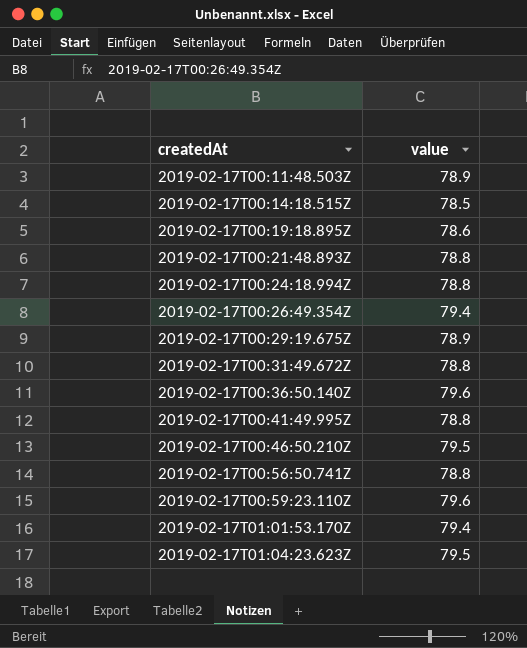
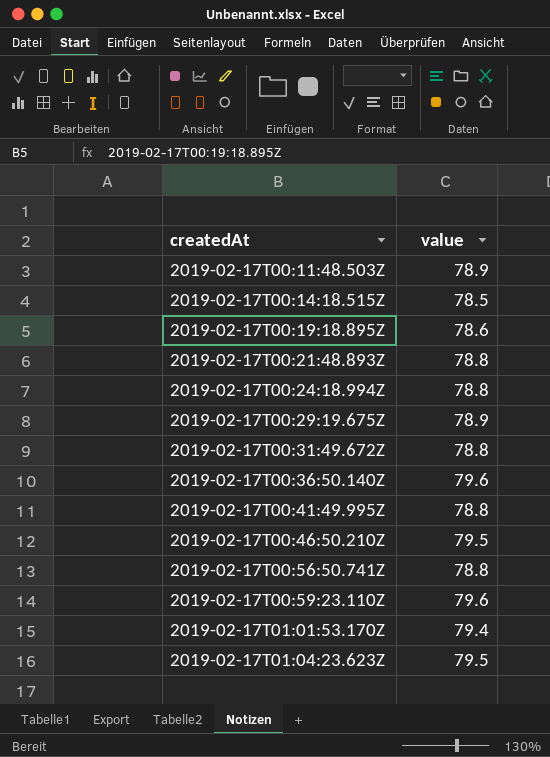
row 2019-02-17T00:26:49.354Z: 79.4 -> none

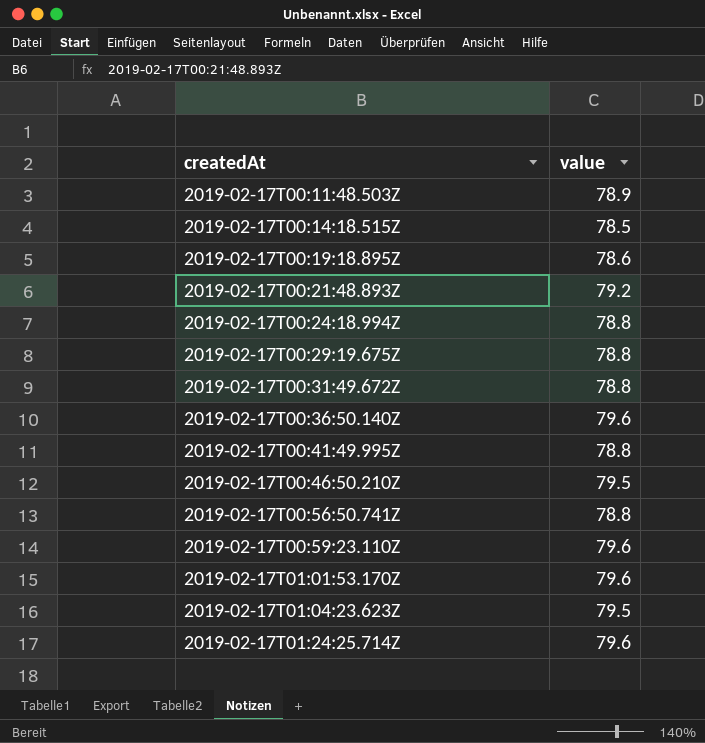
2019-02-17T00:21:48.893Z | value: 78.8 -> 79.2
2019-02-17T00:29:19.675Z | value: 78.9 -> 78.8
2019-02-17T01:01:53.170Z | value: 79.4 -> 79.6
row 2019-02-17T01:24:25.714Z: none -> 79.6

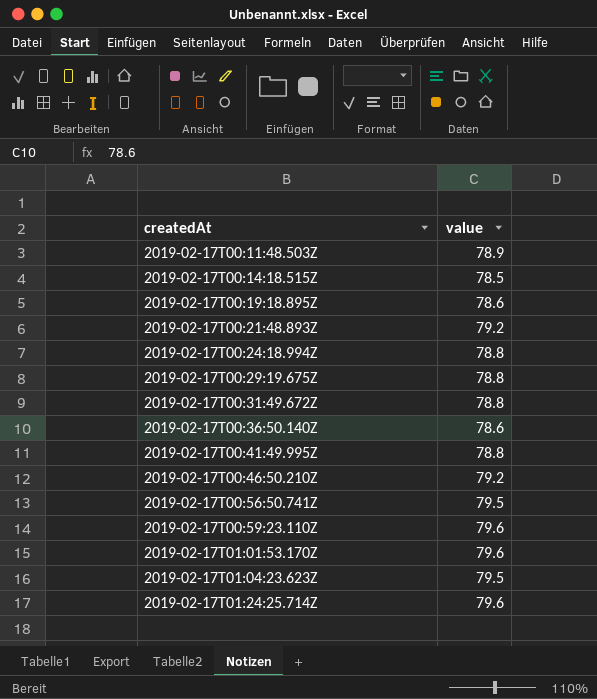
2019-02-17T00:36:50.140Z | value: 79.6 -> 78.6
2019-02-17T00:46:50.210Z | value: 79.5 -> 79.2
2019-02-17T00:56:50.741Z | value: 78.8 -> 79.5

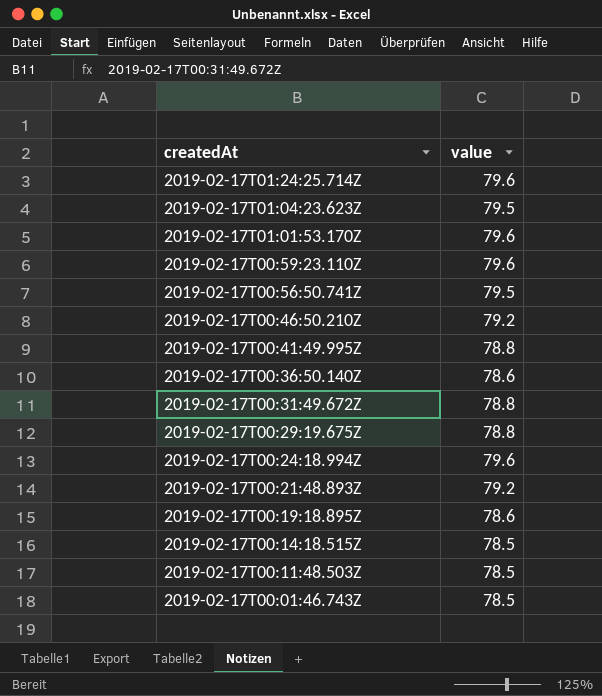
row order: createdAt ascending -> createdAt descending
2019-02-17T00:24:18.994Z | value: 78.8 -> 79.6
2019-02-17T00:11:48.503Z | value: 78.9 -> 78.5
row 2019-02-17T00:01:46.743Z: none -> 78.5

